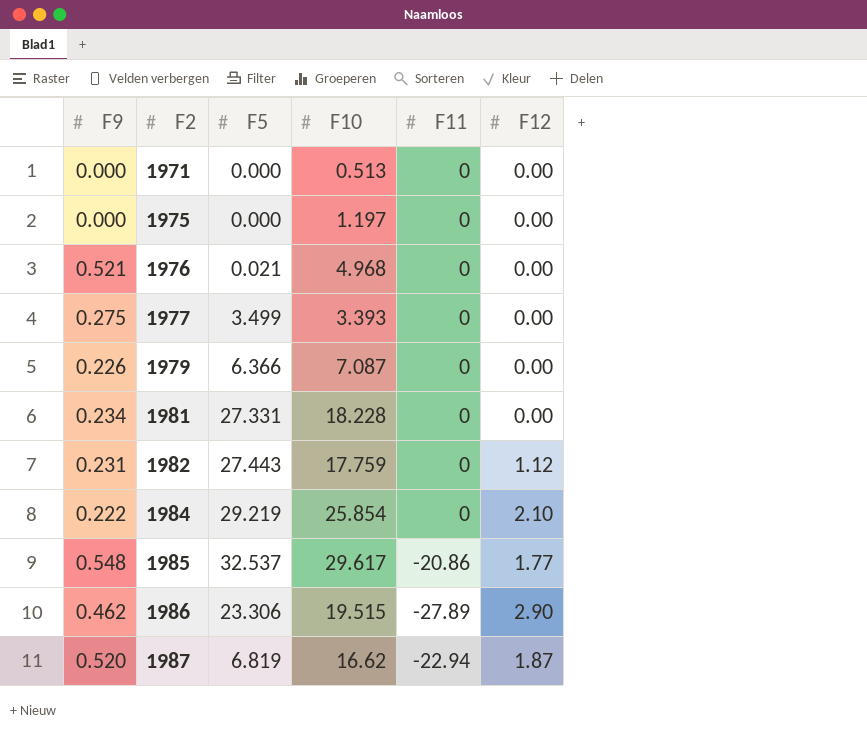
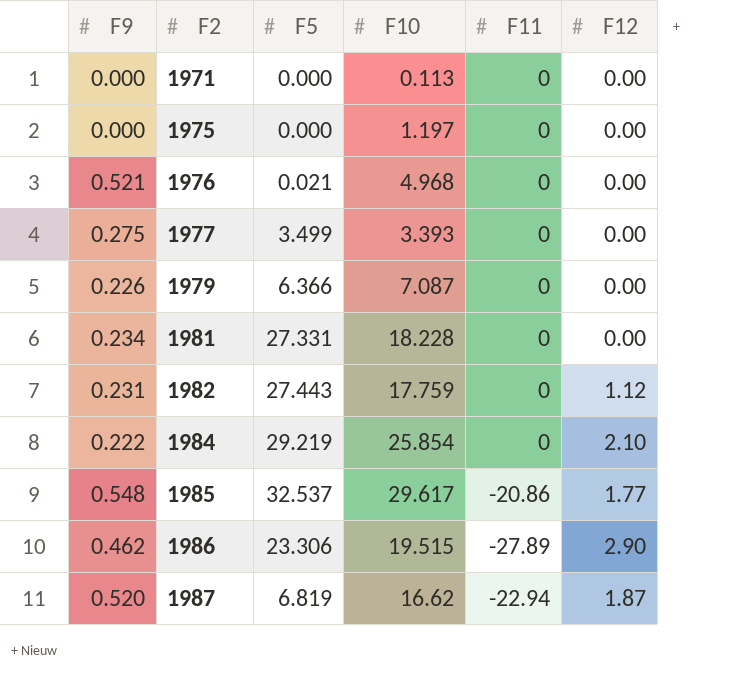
1971 | F10: 0.513 -> 0.113

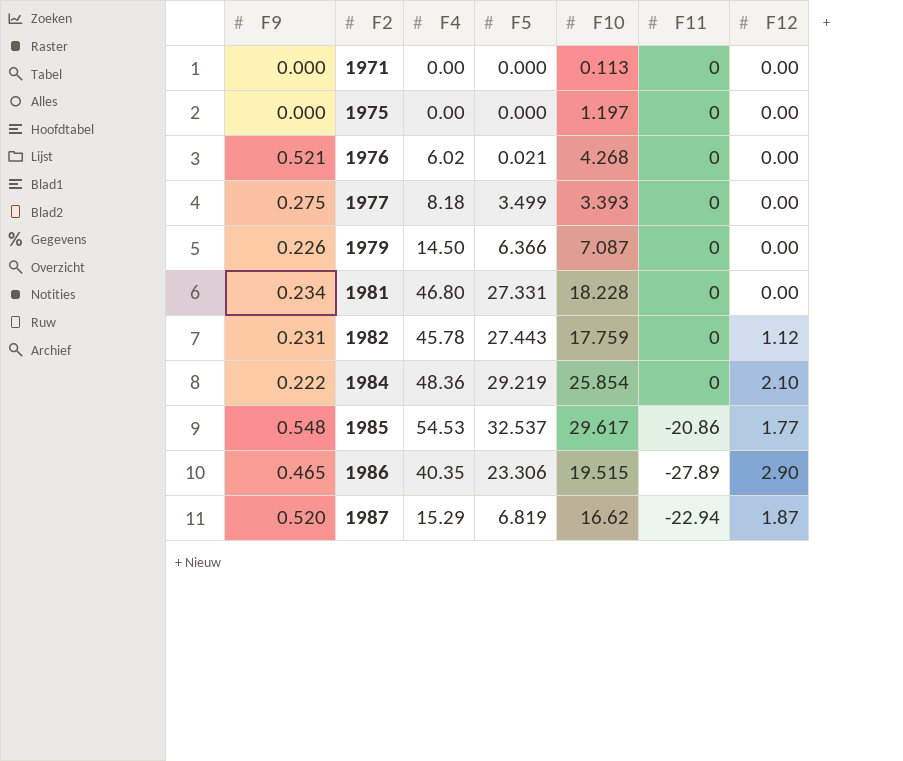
column F4 | position: none -> 3
1976 | F10: 4.968 -> 4.268
1986 | F9: 0.462 -> 0.465

